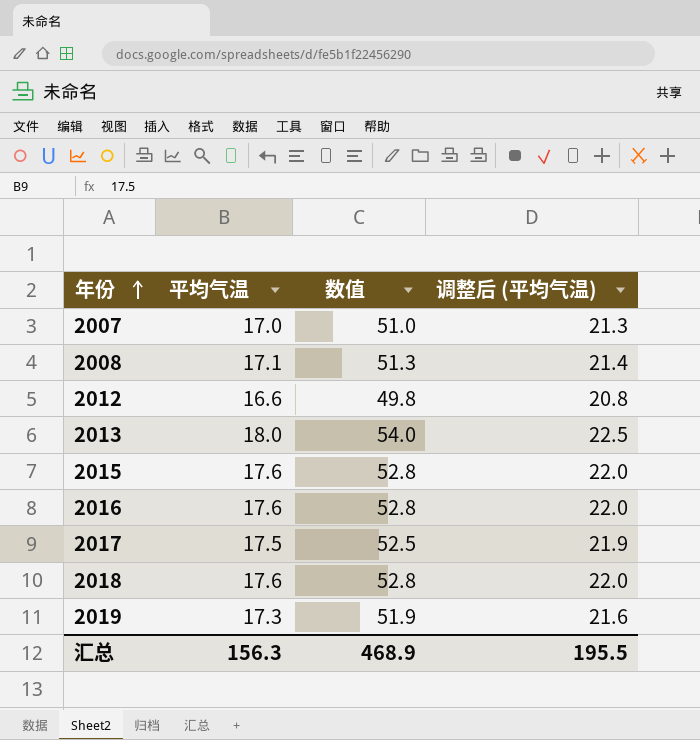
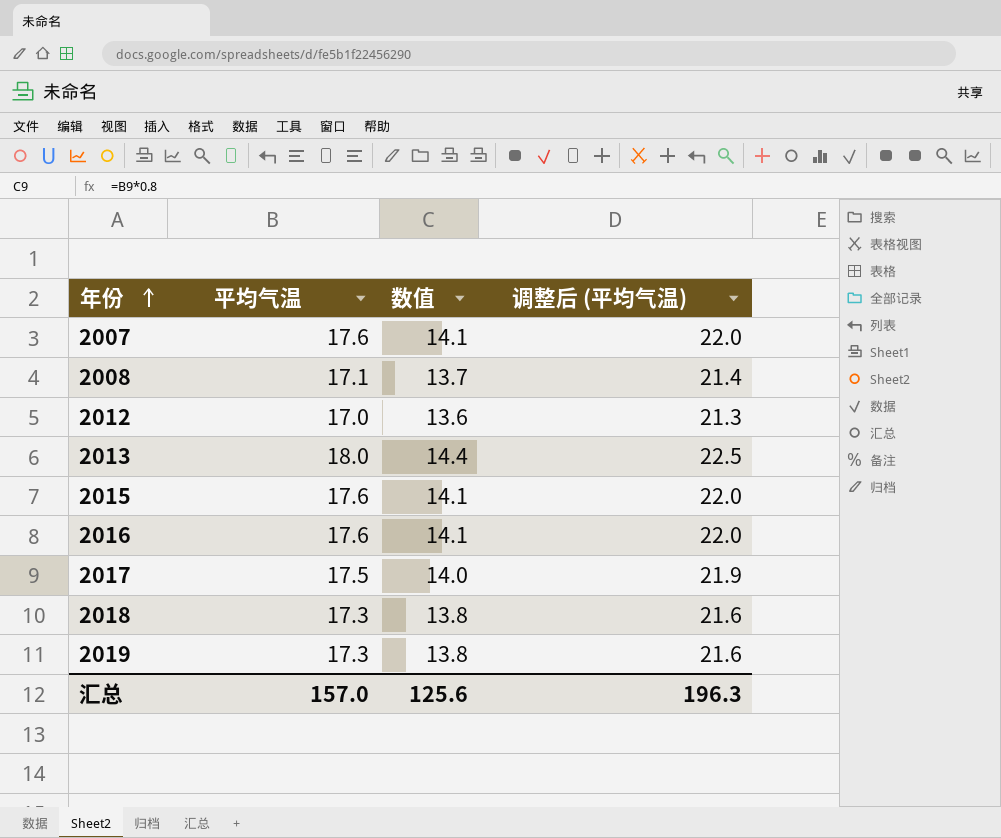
column 数值 | formula: [平均气温] * 3 -> [平均气温] * 0.8
2007 | 平均气温: 17.0 -> 17.6
2007 | 调整后 (平均气温): 21.3 -> 22.0
2012 | 平均气温: 16.6 -> 17.0
2012 | 调整后 (平均气温): 20.8 -> 21.3
2018 | 平均气温: 17.6 -> 17.3
2018 | 调整后 (平均气温): 22.0 -> 21.6
汇总 | 平均气温: 156.3 -> 157.0
汇总 | 数值: 468.9 -> 125.6
汇总 | 调整后 (平均气温): 195.5 -> 196.3

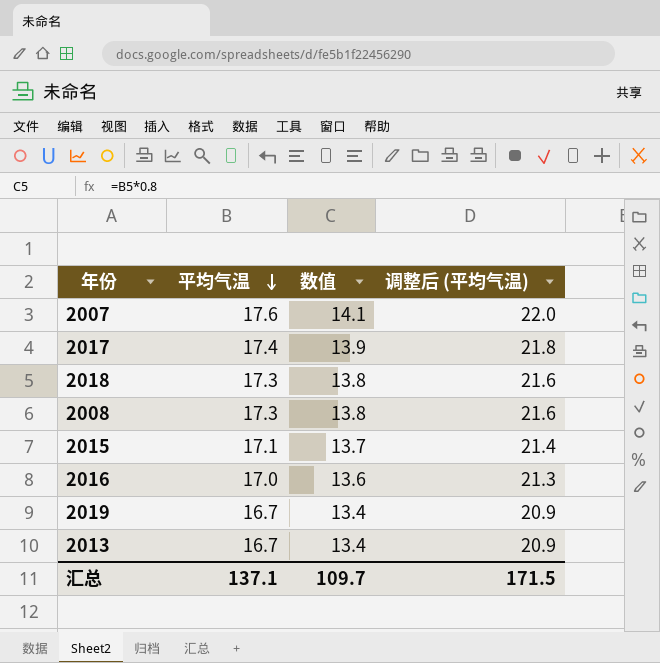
row order: 年份 ascending -> 平均气温 descending
row 2012: 17.0 | 13.6 | 21.3 -> none
2017 | 平均气温: 17.5 -> 17.4
2017 | 数值: 14.0 -> 13.9
2017 | 调整后 (平均气温): 21.9 -> 21.8
2008 | 平均气温: 17.1 -> 17.3
2008 | 数值: 13.7 -> 13.8
2008 | 调整后 (平均气温): 21.4 -> 21.6
2015 | 平均气温: 17.6 -> 17.1
2015 | 数值: 14.1 -> 13.7
2015 | 调整后 (平均气温): 22.0 -> 21.4
2016 | 平均气温: 17.6 -> 17.0
2016 | 数值: 14.1 -> 13.6
2016 | 调整后 (平均气温): 22.0 -> 21.3
2019 | 平均气温: 17.3 -> 16.7
2019 | 数值: 13.8 -> 13.4
2019 | 调整后 (平均气温): 21.6 -> 20.9
2013 | 平均气温: 18.0 -> 16.7
2013 | 数值: 14.4 -> 13.4
2013 | 调整后 (平均气温): 22.5 -> 20.9
汇总 | 平均气温: 157.0 -> 137.1
汇总 | 数值: 125.6 -> 109.7
汇总 | 调整后 (平均气温): 196.3 -> 171.5

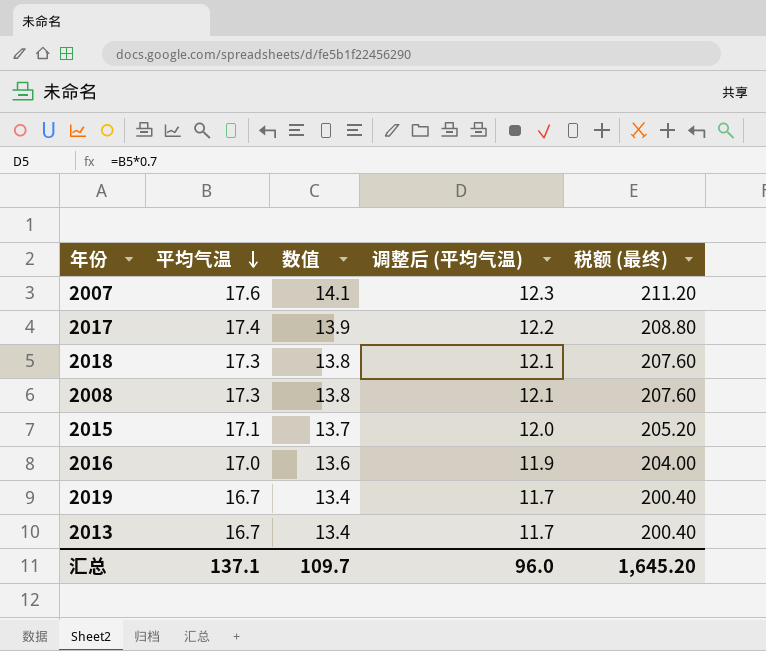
column 调整后 (平均气温) | formula: [平均气温] * 1.25 -> [平均气温] * 0.7
column 税额 (最终) | formula: none -> [平均气温] * 12
汇总 | 调整后 (平均气温): 171.5 -> 96.0

